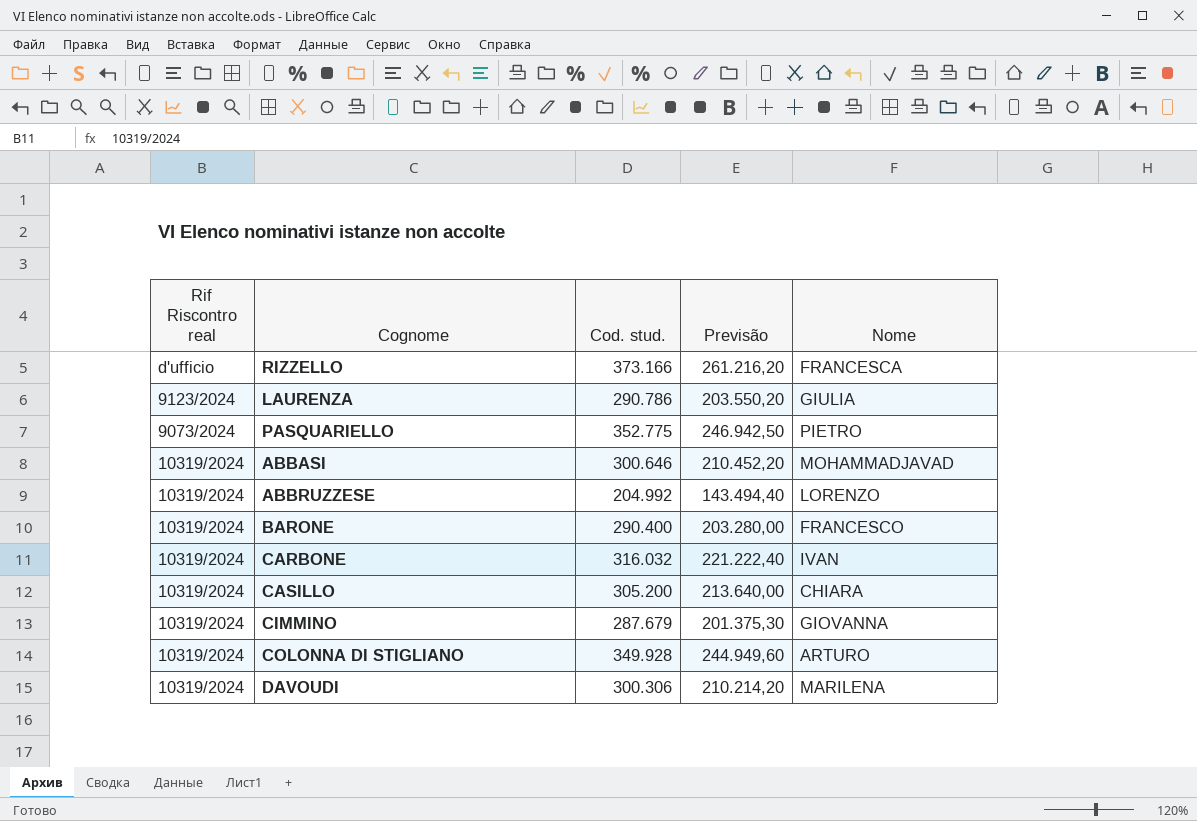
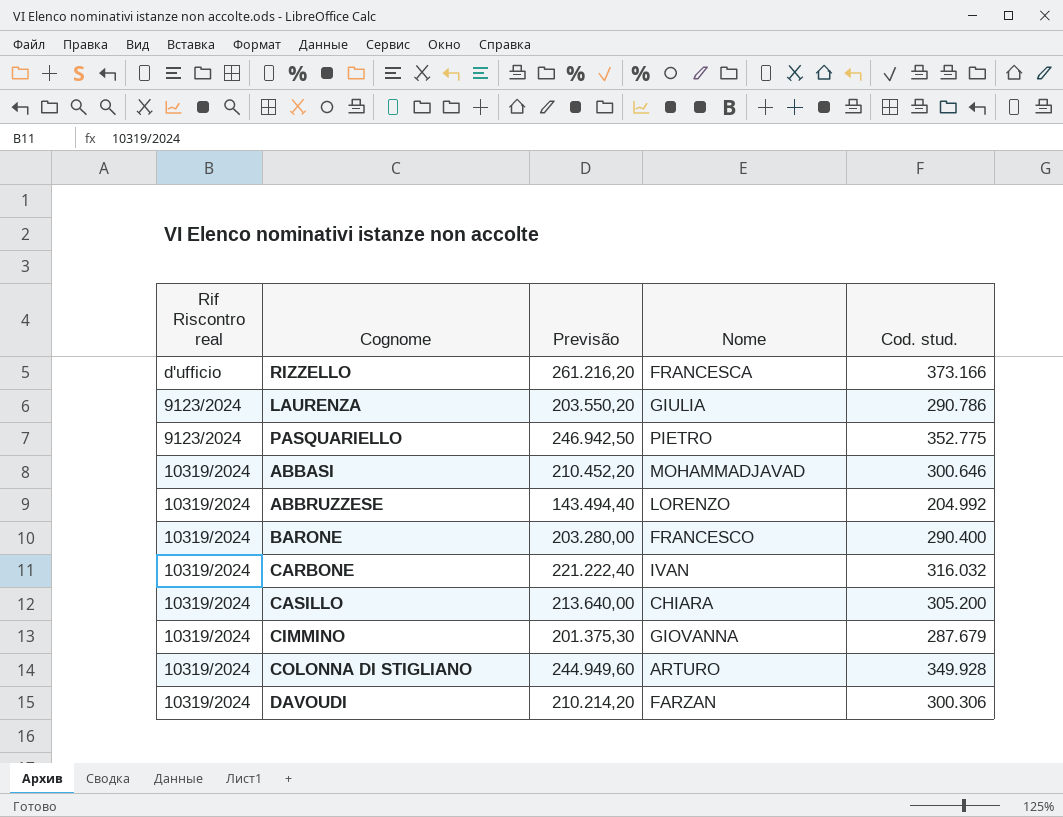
column Cod. stud. | position: 3 -> 5
PASQUARIELLO | Rif Riscontro real: 9073/2024 -> 9123/2024
DAVOUDI | Nome: MARILENA -> FARZAN

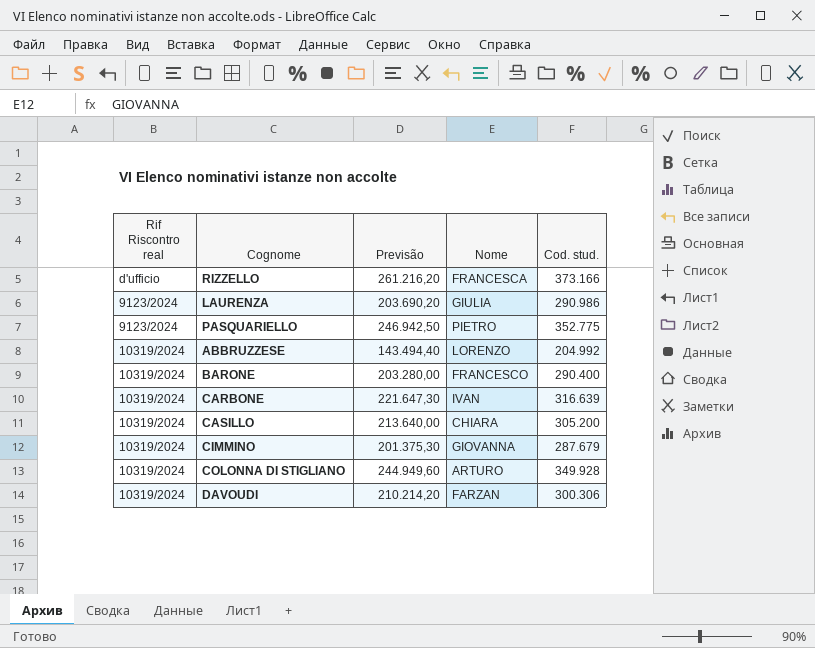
row ABBASI: 10319/2024 | 210.452,20 | MOHAMMADJAVAD | 300.646 -> none
LAURENZA | Previsão: 203.550,20 -> 203.690,20
LAURENZA | Cod. stud.: 290.786 -> 290.986
CARBONE | Previsão: 221.222,40 -> 221.647,30
CARBONE | Cod. stud.: 316.032 -> 316.639

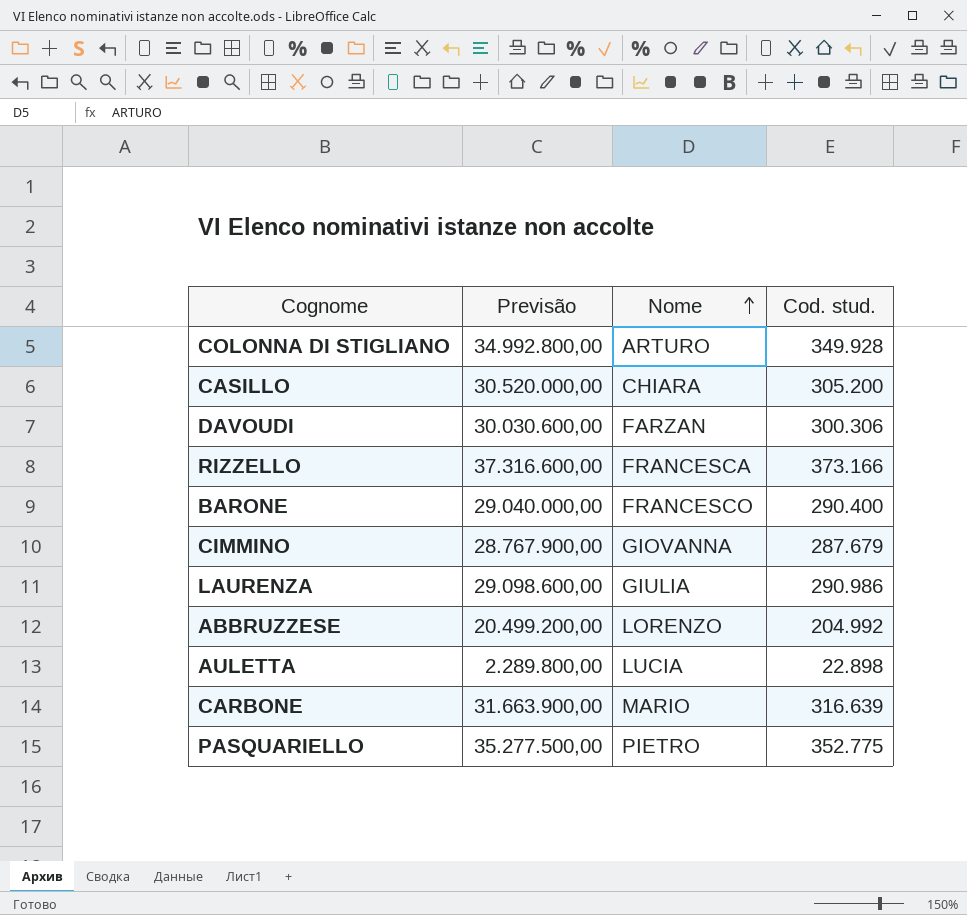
row order: none -> Nome ascending
column Rif Riscontro real | position: 1 -> none
column Previsão | formula: [Cod. stud.] * 0,7 -> [Cod. stud.] * 100
row AULETTA: none -> 2.289.800,00 | LUCIA | 22.898
CARBONE | Nome: IVAN -> MARIO

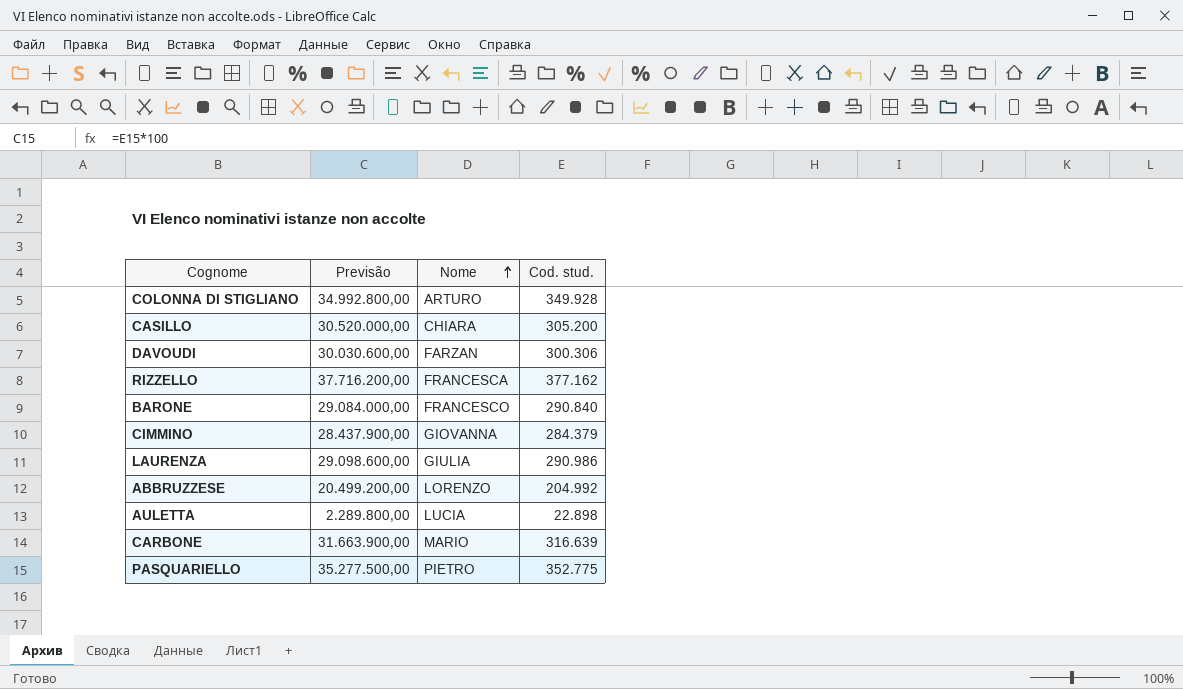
RIZZELLO | Previsão: 37.316.600,00 -> 37.716.200,00
RIZZELLO | Cod. stud.: 373.166 -> 377.162
BARONE | Previsão: 29.040.000,00 -> 29.084.000,00
BARONE | Cod. stud.: 290.400 -> 290.840
CIMMINO | Previsão: 28.767.900,00 -> 28.437.900,00
CIMMINO | Cod. stud.: 287.679 -> 284.379

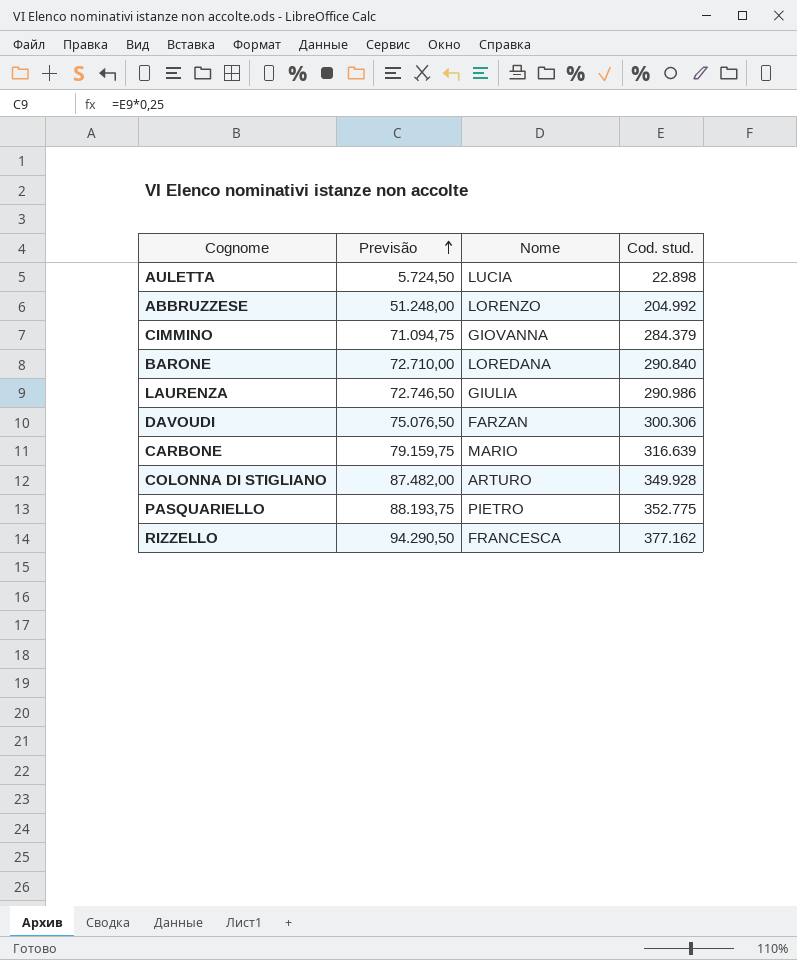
row order: Nome ascending -> Previsão ascending
column Previsão | formula: [Cod. stud.] * 100 -> [Cod. stud.] * 0,25
row CASILLO: 30.520.000,00 | CHIARA | 305.200 -> none
BARONE | Nome: FRANCESCO -> LOREDANA

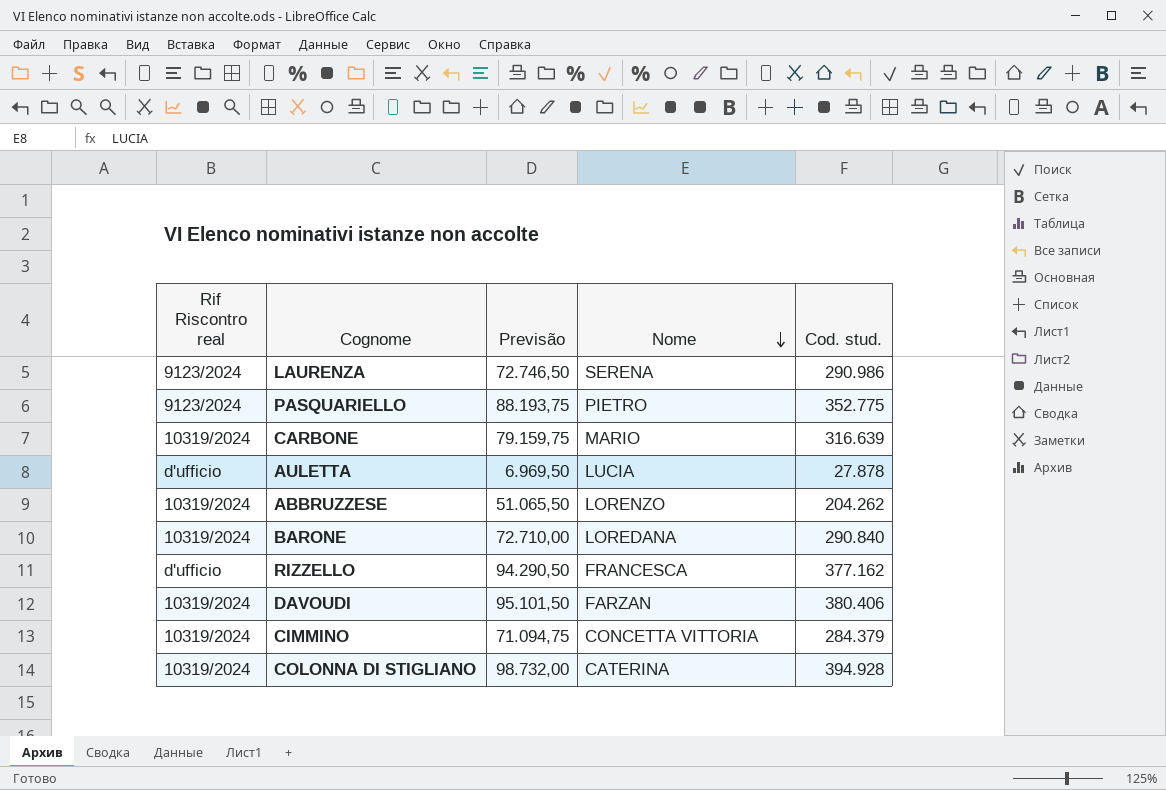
row order: Previsão ascending -> Nome descending
column Rif Riscontro real | position: none -> 1
LAURENZA | Nome: GIULIA -> SERENA
AULETTA | Previsão: 5.724,50 -> 6.969,50
AULETTA | Cod. stud.: 22.898 -> 27.878
ABBRUZZESE | Previsão: 51.248,00 -> 51.065,50
ABBRUZZESE | Cod. stud.: 204.992 -> 204.262
DAVOUDI | Previsão: 75.076,50 -> 95.101,50
DAVOUDI | Cod. stud.: 300.306 -> 380.406
CIMMINO | Nome: GIOVANNA -> CONCETTA VITTORIA
COLONNA DI STIGLIANO | Previsão: 87.482,00 -> 98.732,00
COLONNA DI STIGLIANO | Nome: ARTURO -> CATERINA
COLONNA DI STIGLIANO | Cod. stud.: 349.928 -> 394.928

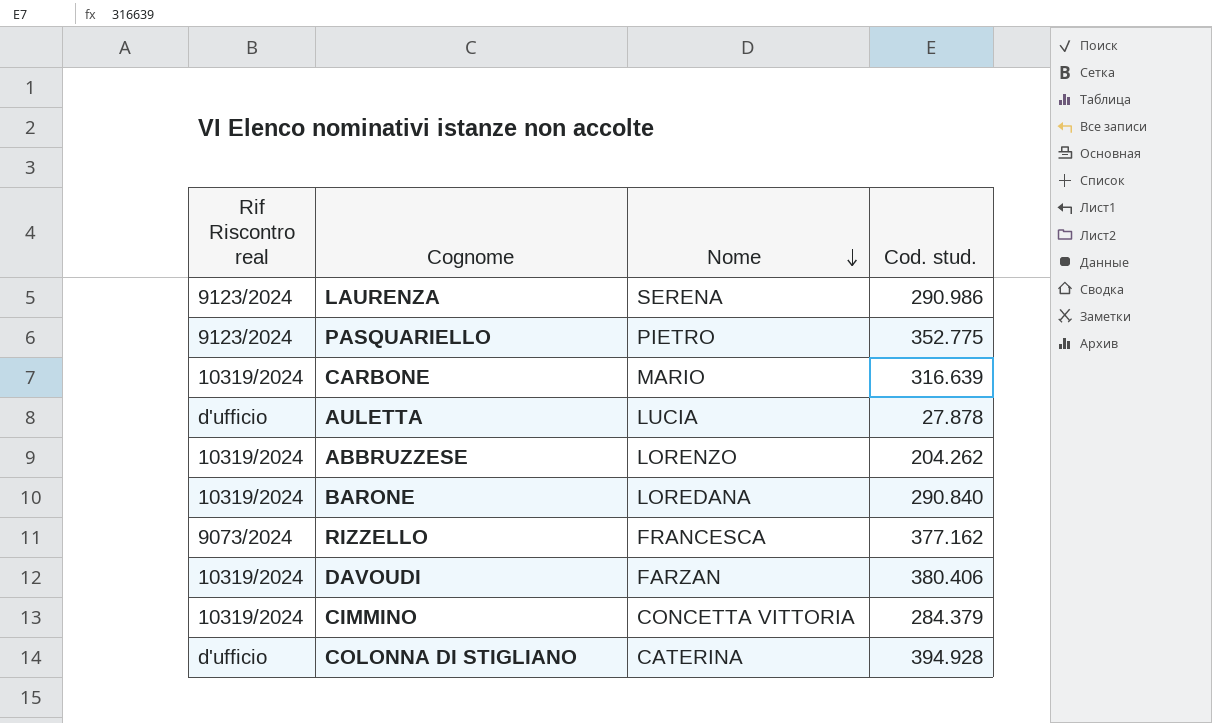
column Previsão | formula: [Cod. stud.] * 0,25 -> none
RIZZELLO | Rif Riscontro real: d'ufficio -> 9073/2024
COLONNA DI STIGLIANO | Rif Riscontro real: 10319/2024 -> d'ufficio

